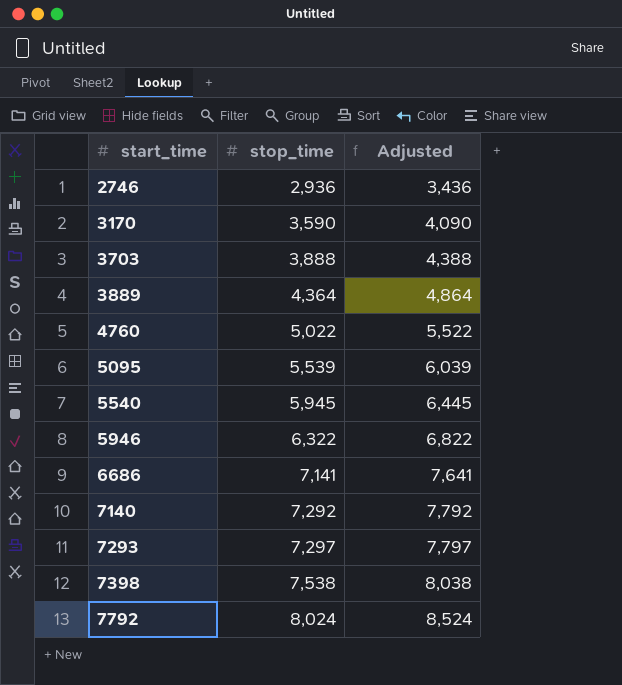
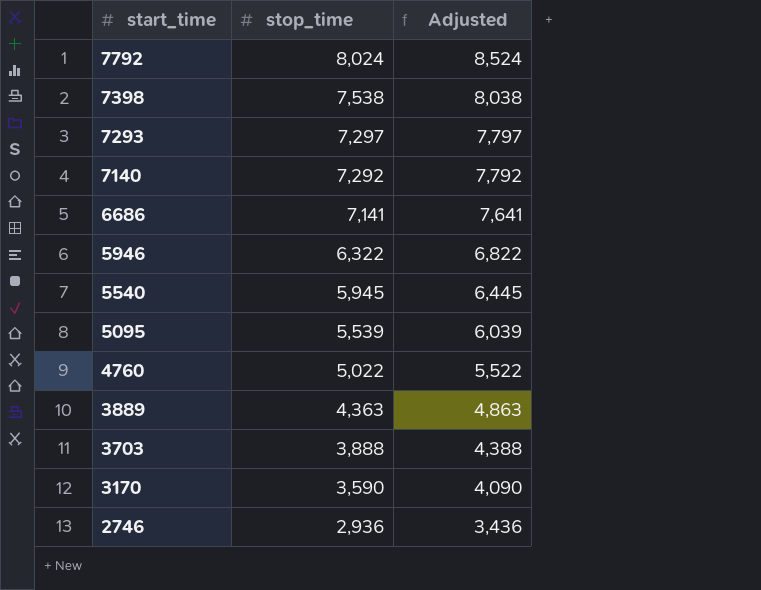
row order: start_time ascending -> start_time descending
3889 | stop_time: 4,364 -> 4,363
3889 | Adjusted: 4,864 -> 4,863

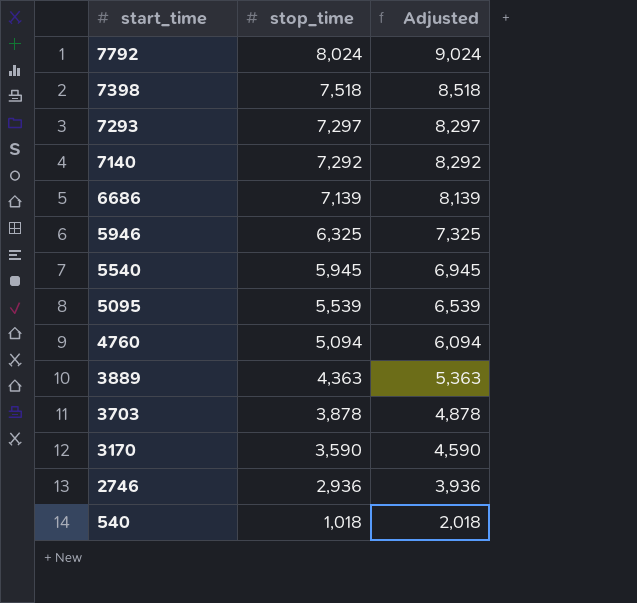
column Adjusted | formula: [stop_time] + 500 -> [stop_time] + 1000
7398 | stop_time: 7,538 -> 7,518
6686 | stop_time: 7,141 -> 7,139
5946 | stop_time: 6,322 -> 6,325
4760 | stop_time: 5,022 -> 5,094
3703 | stop_time: 3,888 -> 3,878
row 540: none -> 1,018 | 2,018

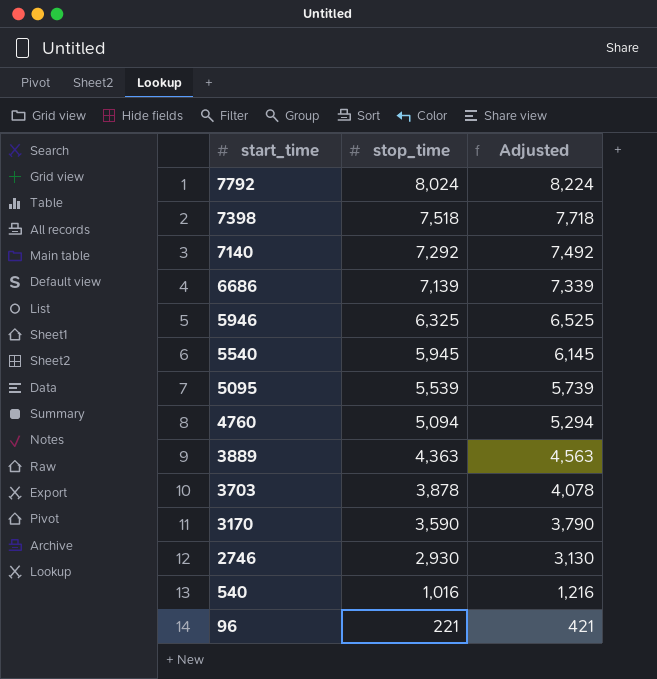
column Adjusted | formula: [stop_time] + 1000 -> [stop_time] + 200
row 7293: 7,297 | 8,297 -> none
2746 | stop_time: 2,936 -> 2,930
540 | stop_time: 1,018 -> 1,016
row 96: none -> 221 | 421

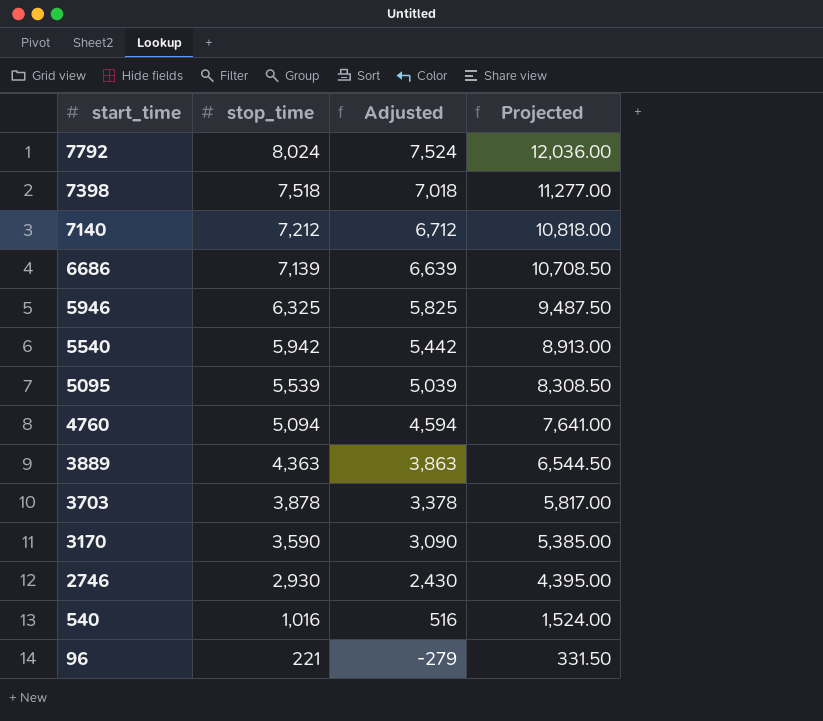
column Adjusted | formula: [stop_time] + 200 -> [stop_time] - 500
column Projected | formula: none -> [stop_time] * 1.5
7140 | stop_time: 7,292 -> 7,212
5540 | stop_time: 5,945 -> 5,942

